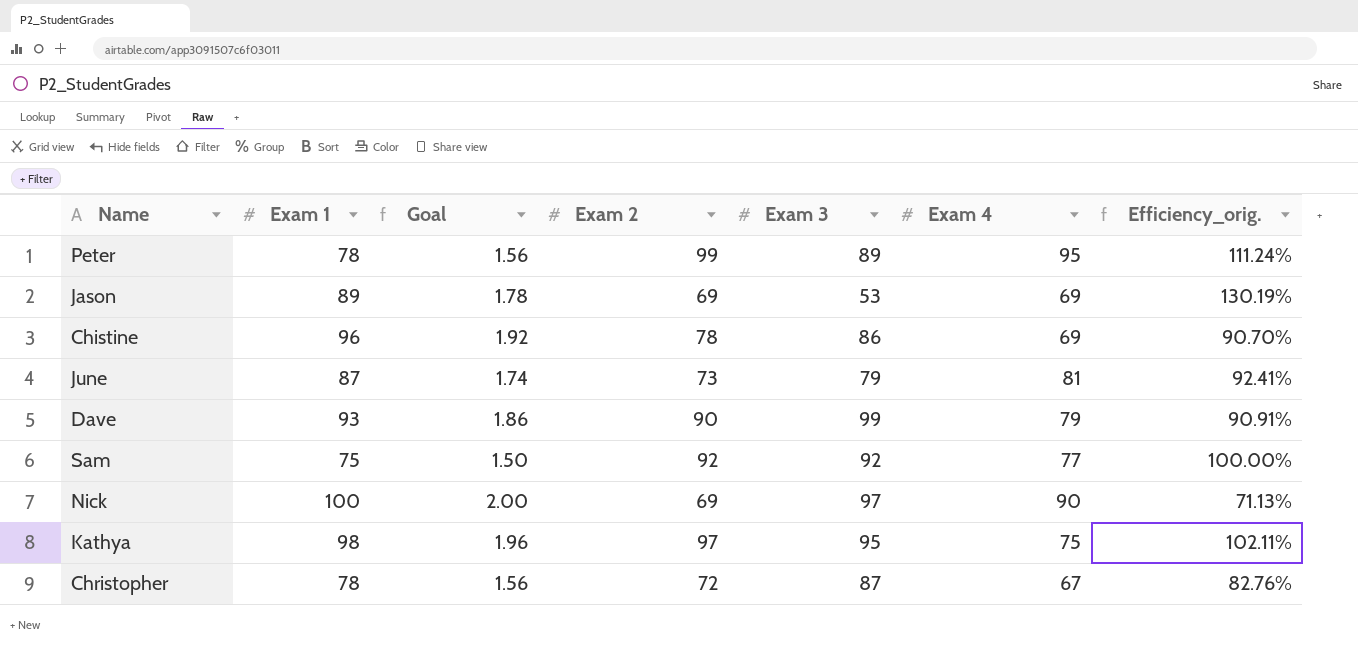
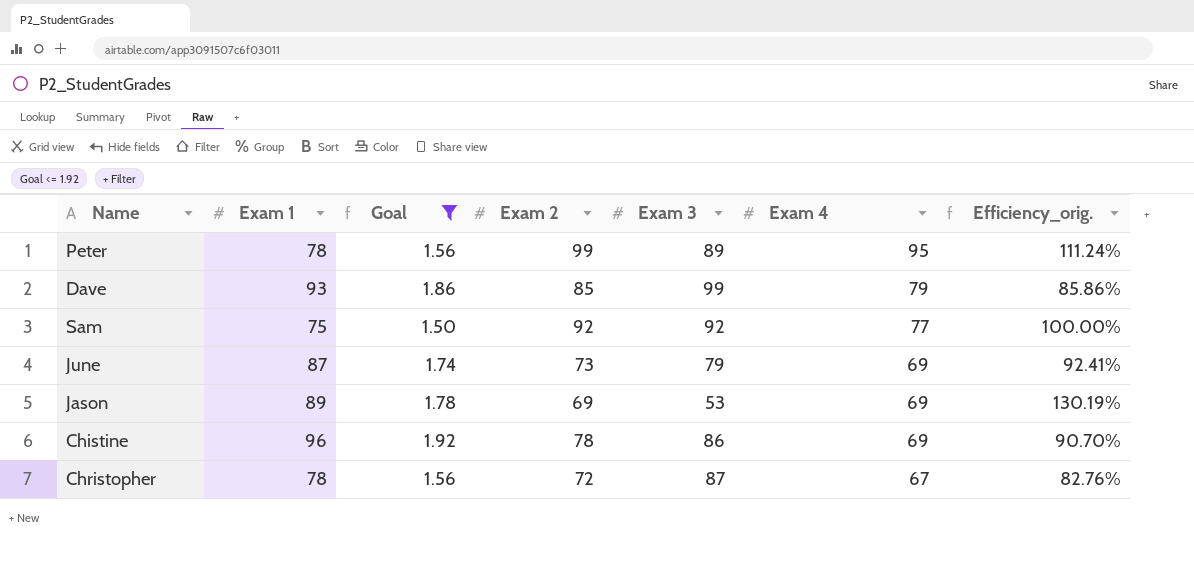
filter: none -> Goal <= 1.92
row order: none -> Exam 4 descending
Dave | Exam 2: 90 -> 85
Dave | Efficiency_orig.: 90.91% -> 85.86%
June | Exam 4: 81 -> 69

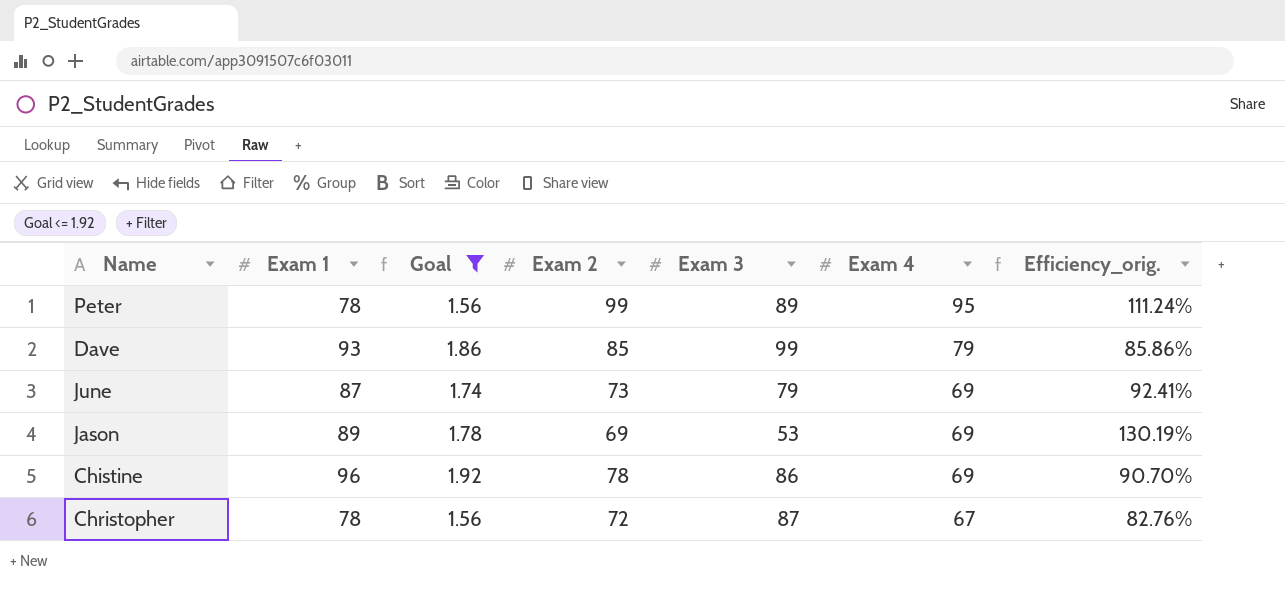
row Sam: 75 | 1.50 | 92 | 92 | 77 | 100.00% -> none

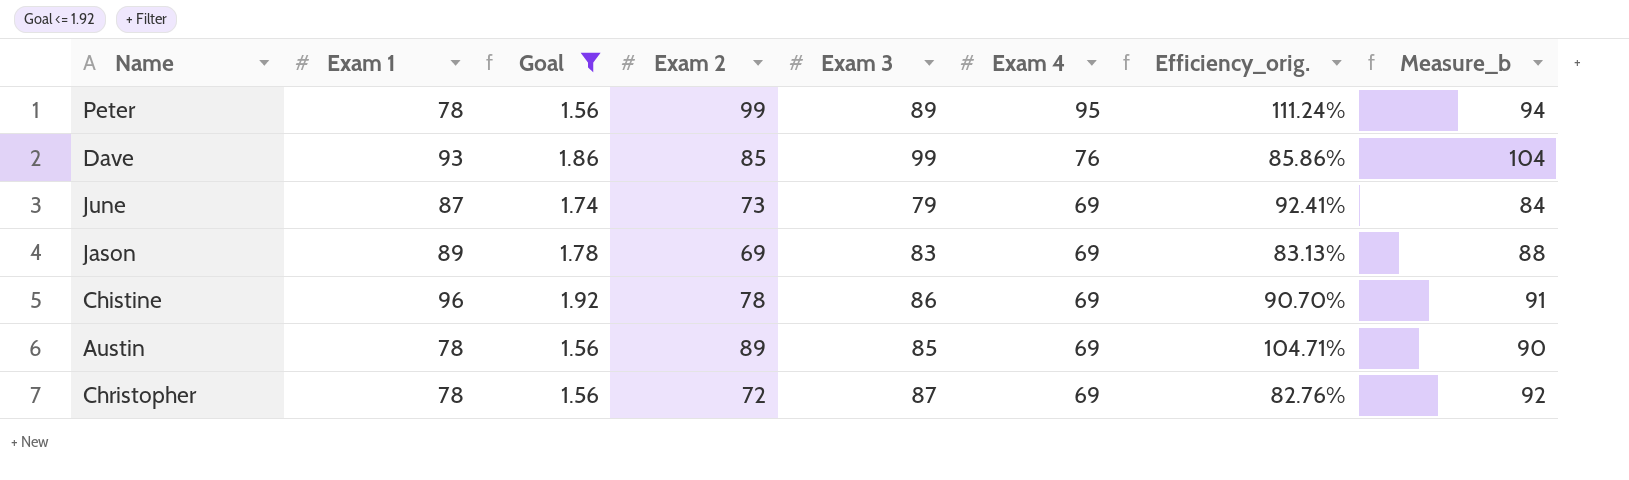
column Measure_b | formula: none -> [Exam 3] + 5
Dave | Exam 4: 79 -> 76
Jason | Exam 3: 53 -> 83
Jason | Efficiency_orig.: 130.19% -> 83.13%
row Austin: none -> 78 | 1.56 | 89 | 85 | 69 | 104.71% | 90
Christopher | Exam 4: 67 -> 69

